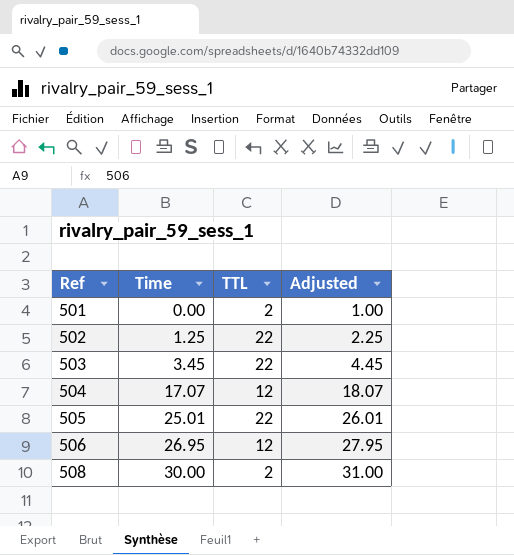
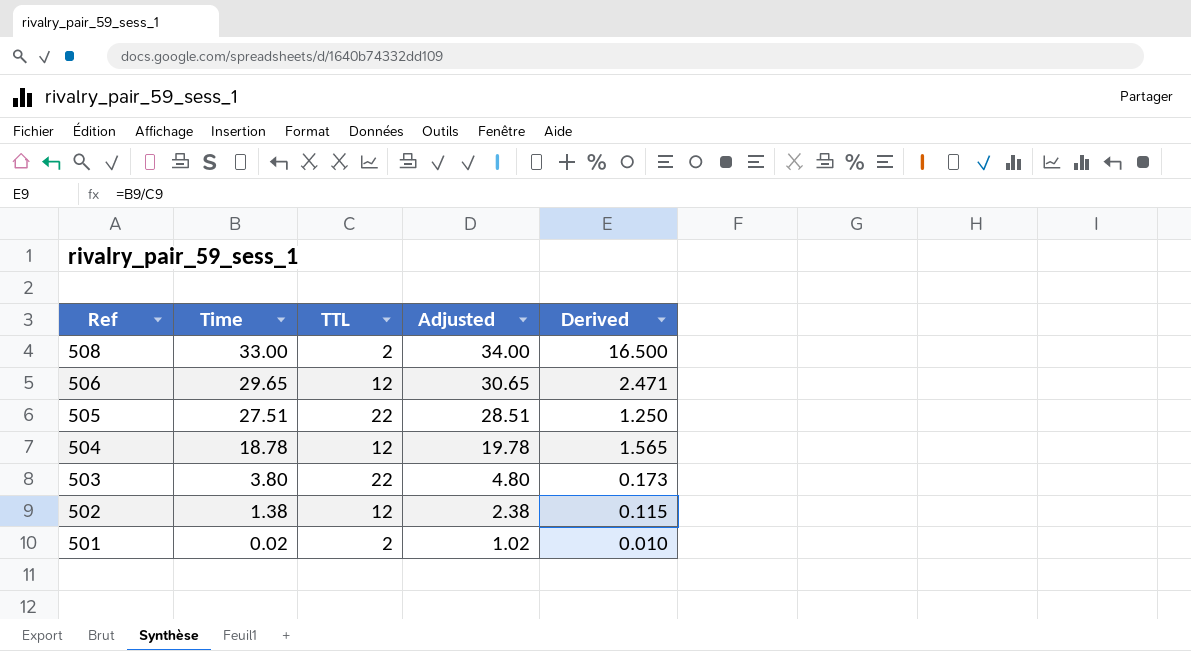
row order: Ref ascending -> Ref descending
column Derived | formula: none -> [Time] / [TTL]
508 | Time: 30.00 -> 33.00
508 | Adjusted: 31.00 -> 34.00
506 | Time: 26.95 -> 29.65
506 | Adjusted: 27.95 -> 30.65
505 | Time: 25.01 -> 27.51
505 | Adjusted: 26.01 -> 28.51
504 | Time: 17.07 -> 18.78
504 | Adjusted: 18.07 -> 19.78
503 | Time: 3.45 -> 3.80
503 | Adjusted: 4.45 -> 4.80
502 | Time: 1.25 -> 1.38
502 | TTL: 22 -> 12
502 | Adjusted: 2.25 -> 2.38
501 | Time: 0.00 -> 0.02
501 | Adjusted: 1.00 -> 1.02

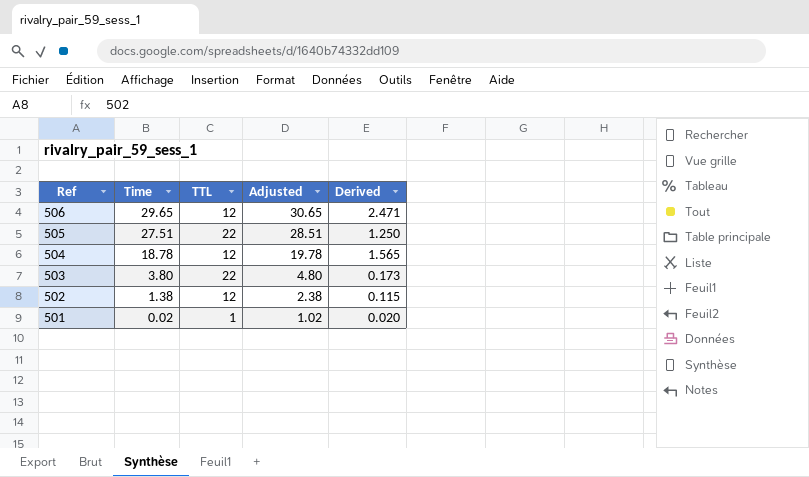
row 508: 33.00 | 2 | 34.00 | 16.500 -> none
501 | TTL: 2 -> 1
501 | Derived: 0.010 -> 0.020

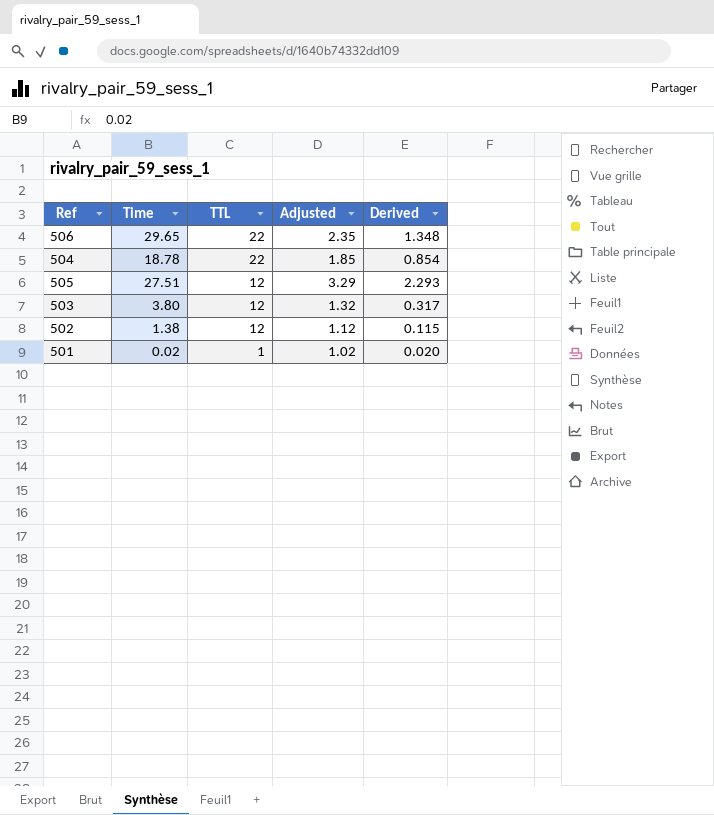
row order: Ref descending -> TTL descending
column Adjusted | formula: [Time] + 1 -> [Derived] + 1
506 | TTL: 12 -> 22
506 | Derived: 2.471 -> 1.348
504 | TTL: 12 -> 22
504 | Derived: 1.565 -> 0.854
505 | TTL: 22 -> 12
505 | Derived: 1.250 -> 2.293
503 | TTL: 22 -> 12
503 | Derived: 0.173 -> 0.317

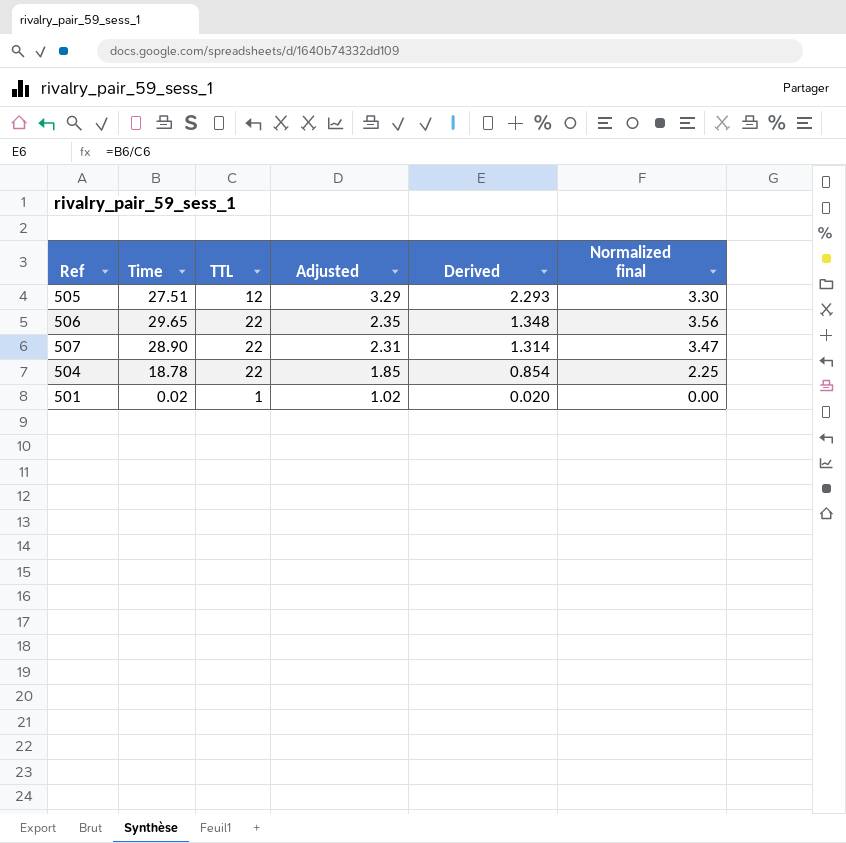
row order: TTL descending -> Adjusted descending
column Normalized final | formula: none -> [Time] * 0.12
row 503: 3.80 | 12 | 1.32 | 0.317 -> none
row 502: 1.38 | 12 | 1.12 | 0.115 -> none
row 507: none -> 28.90 | 22 | 2.31 | 1.314 | 3.47

